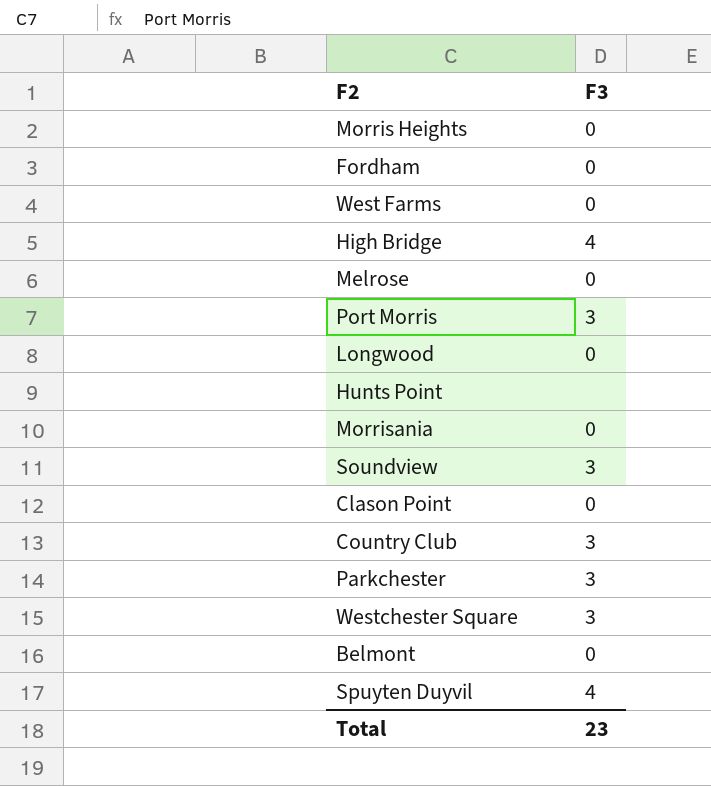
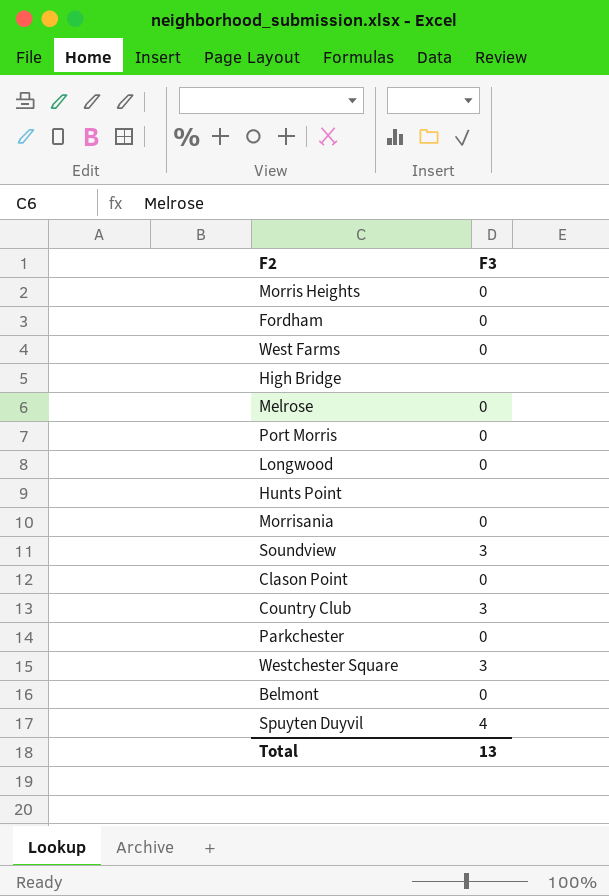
High Bridge | F3: 4 -> none
Port Morris | F3: 3 -> 0
Parkchester | F3: 3 -> 0
Total | F3: 23 -> 13

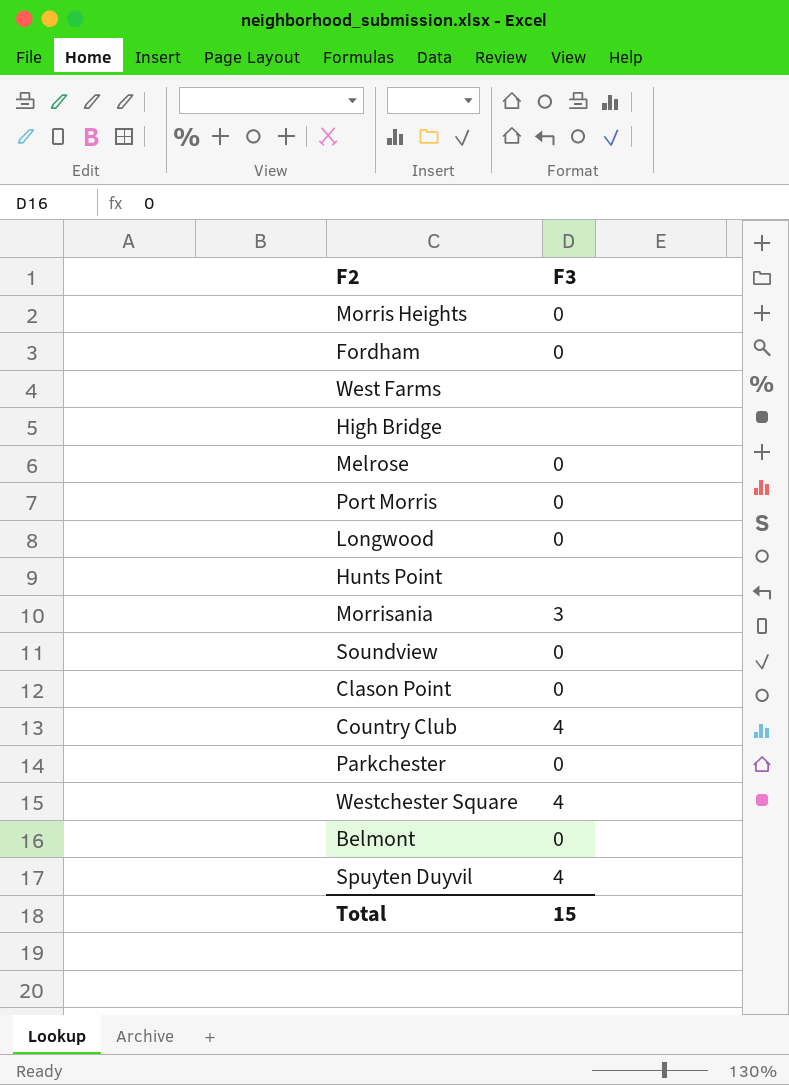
West Farms | F3: 0 -> none
Morrisania | F3: 0 -> 3
Soundview | F3: 3 -> 0
Country Club | F3: 3 -> 4
Westchester Square | F3: 3 -> 4
Total | F3: 13 -> 15

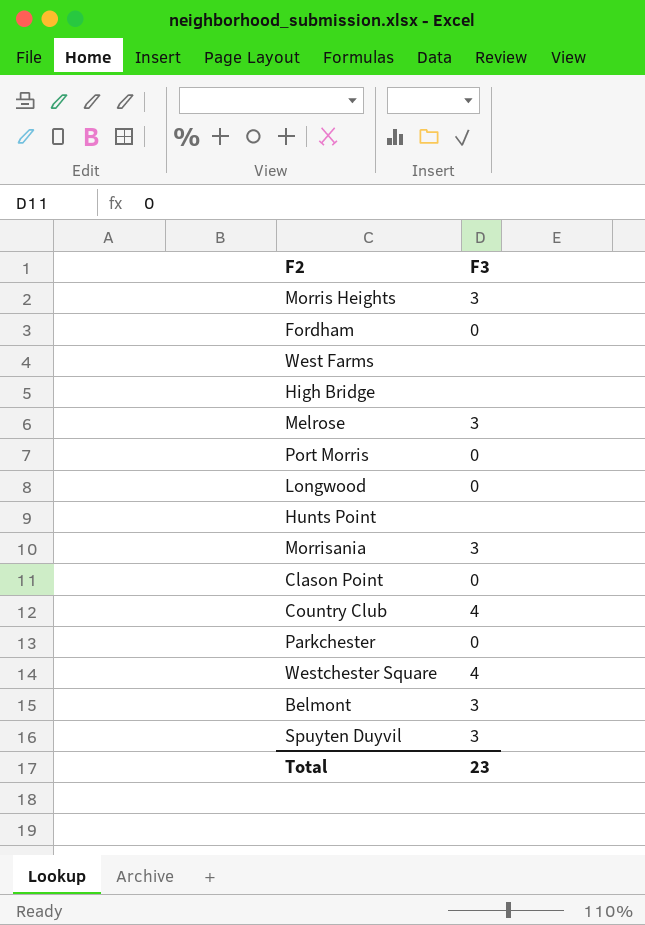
row Soundview: 0 -> none
Morris Heights | F3: 0 -> 3
Melrose | F3: 0 -> 3
Belmont | F3: 0 -> 3
Spuyten Duyvil | F3: 4 -> 3
Total | F3: 15 -> 23

